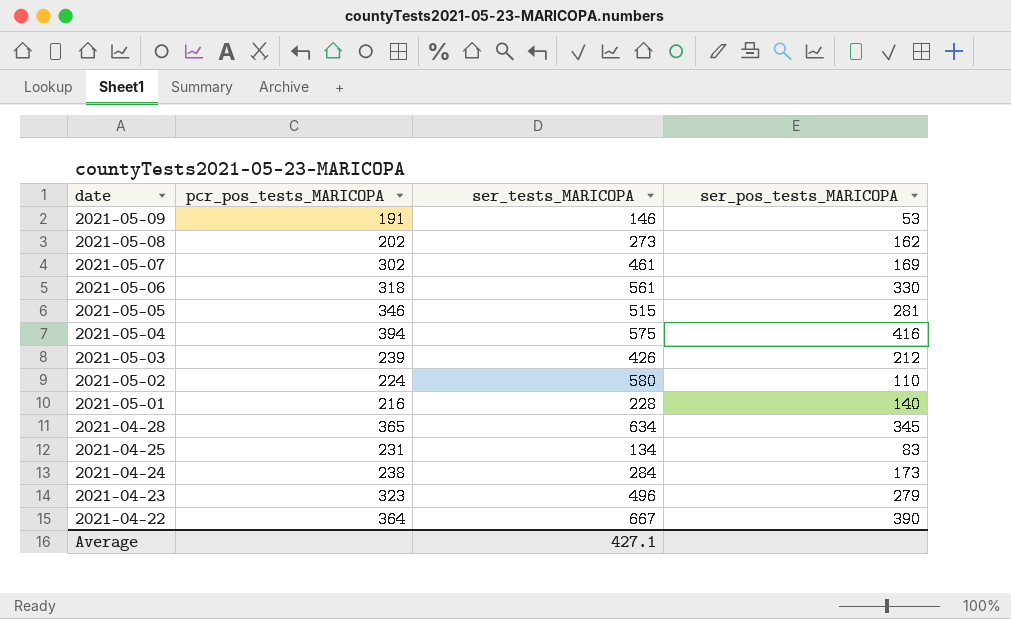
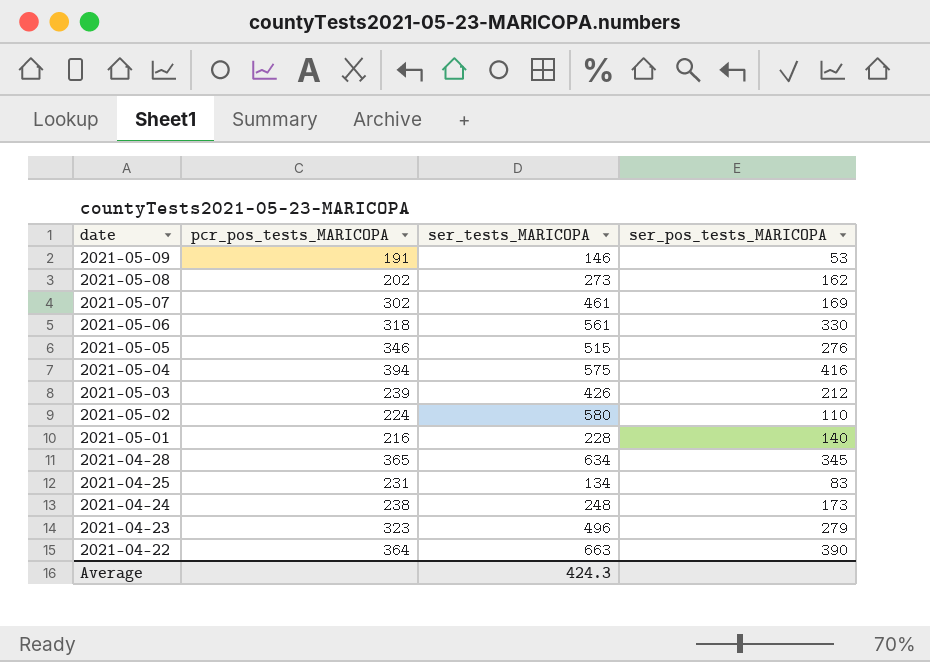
2021-05-05 | ser_pos_tests_MARICOPA: 281 -> 276
2021-04-24 | ser_tests_MARICOPA: 284 -> 248
2021-04-22 | ser_tests_MARICOPA: 667 -> 663
Average | ser_tests_MARICOPA: 427.1 -> 424.3

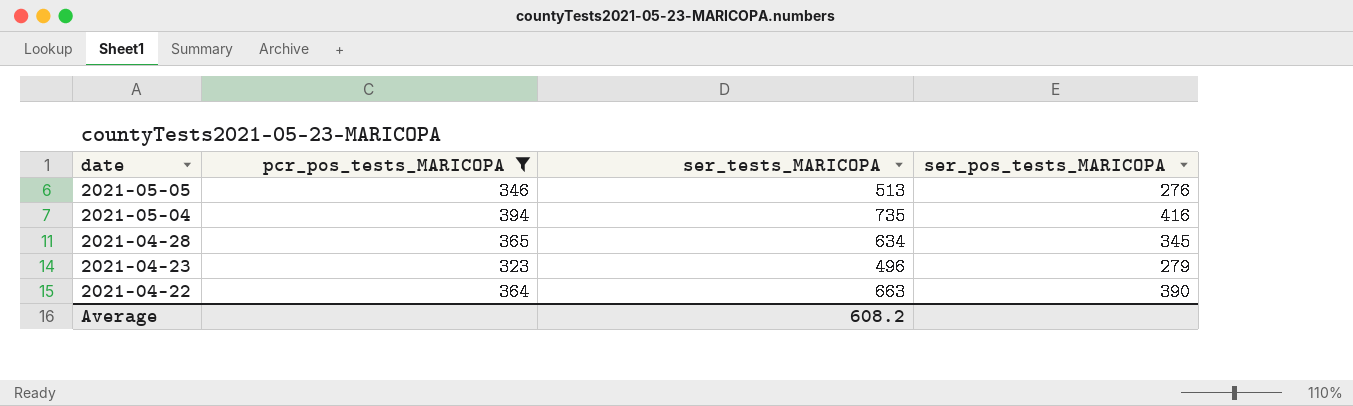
filter: none -> pcr_pos_tests_MARICOPA >= 323
2021-05-05 | ser_tests_MARICOPA: 515 -> 513
2021-05-04 | ser_tests_MARICOPA: 575 -> 735
Average | ser_tests_MARICOPA: 424.3 -> 608.2

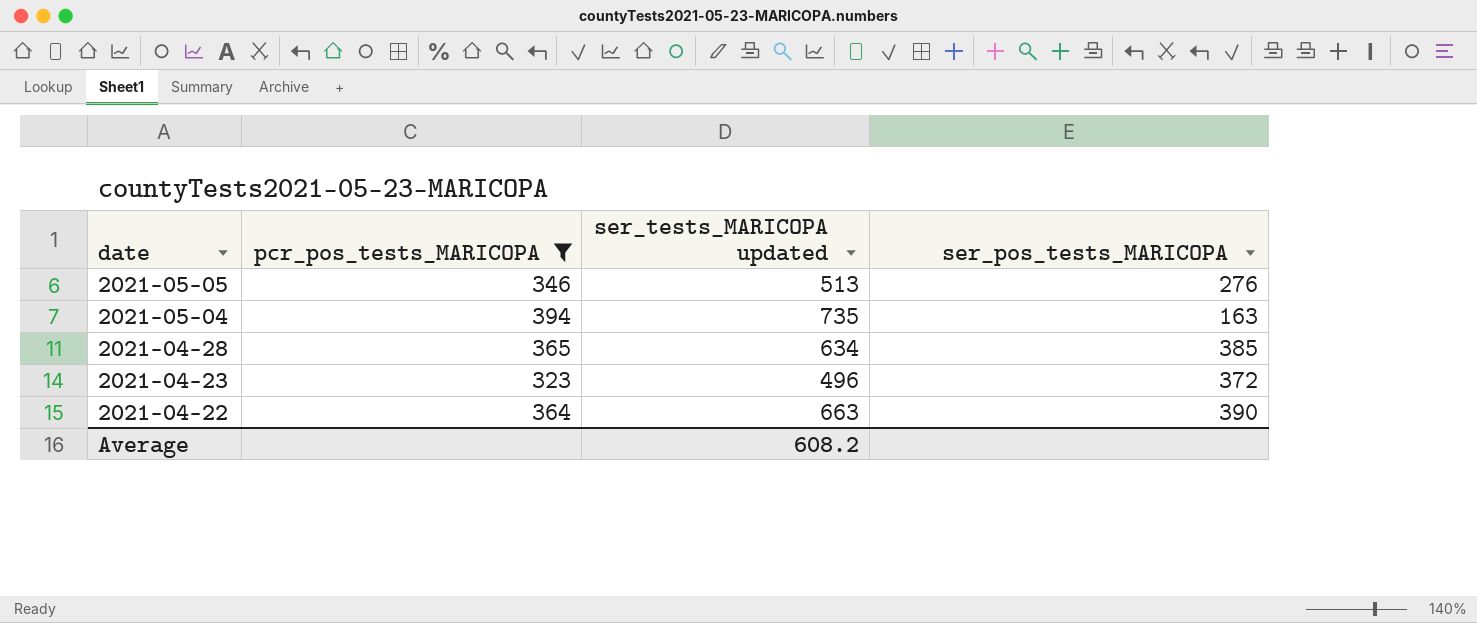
column name: ser_tests_MARICOPA -> ser_tests_MARICOPA updated
2021-05-04 | ser_pos_tests_MARICOPA: 416 -> 163
2021-04-28 | ser_pos_tests_MARICOPA: 345 -> 385
2021-04-23 | ser_pos_tests_MARICOPA: 279 -> 372

